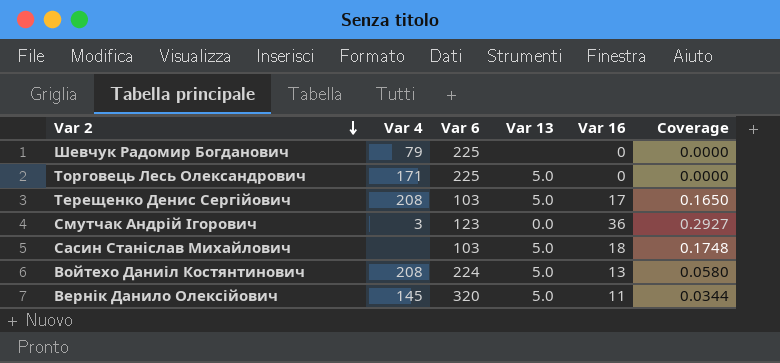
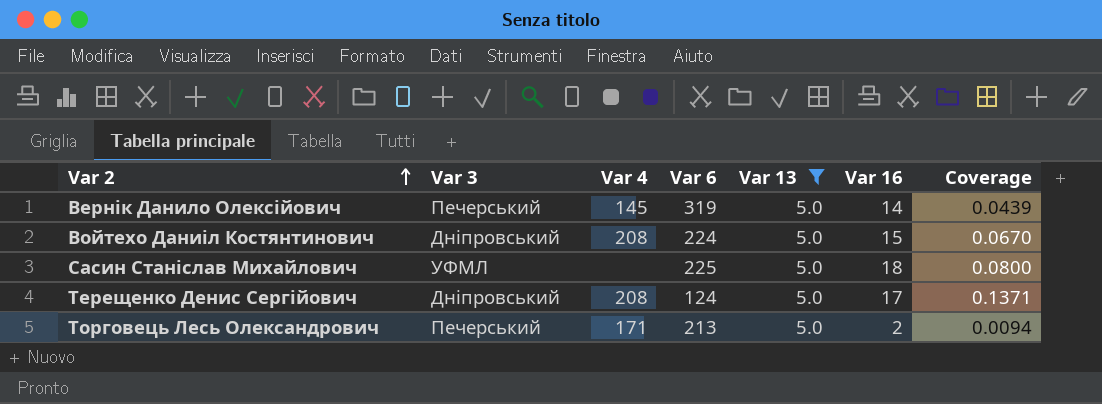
filter: none -> Var 13 = 5.0
row order: Var 2 descending -> Var 2 ascending
column Var 3 | position: none -> 2
Вернік Данило Олексійович | Var 6: 320 -> 319
Вернік Данило Олексійович | Var 16: 11 -> 14
Вернік Данило Олексійович | Coverage: 0.0344 -> 0.0439
Войтехо Даниіл Костянтинович | Var 16: 13 -> 15
Войтехо Даниіл Костянтинович | Coverage: 0.0580 -> 0.0670
Сасин Станіслав Михайлович | Var 6: 103 -> 225
Сасин Станіслав Михайлович | Coverage: 0.1748 -> 0.0800
Терещенко Денис Сергійович | Var 6: 103 -> 124
Терещенко Денис Сергійович | Coverage: 0.1650 -> 0.1371
Торговець Лесь Олександрович | Var 6: 225 -> 213
Торговець Лесь Олександрович | Var 16: 0 -> 2
Торговець Лесь Олександрович | Coverage: 0.0000 -> 0.0094

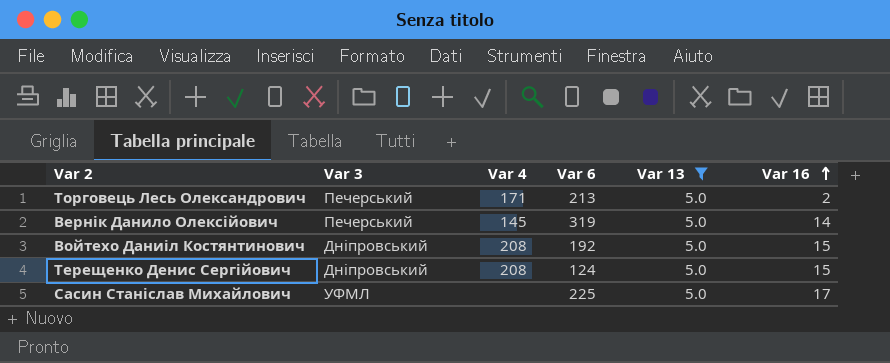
row order: Var 2 ascending -> Var 16 ascending
column Coverage | formula: [Var 16] / [Var 6] -> none
Войтехо Даниіл Костянтинович | Var 6: 224 -> 192
Терещенко Денис Сергійович | Var 16: 17 -> 15
Сасин Станіслав Михайлович | Var 16: 18 -> 17

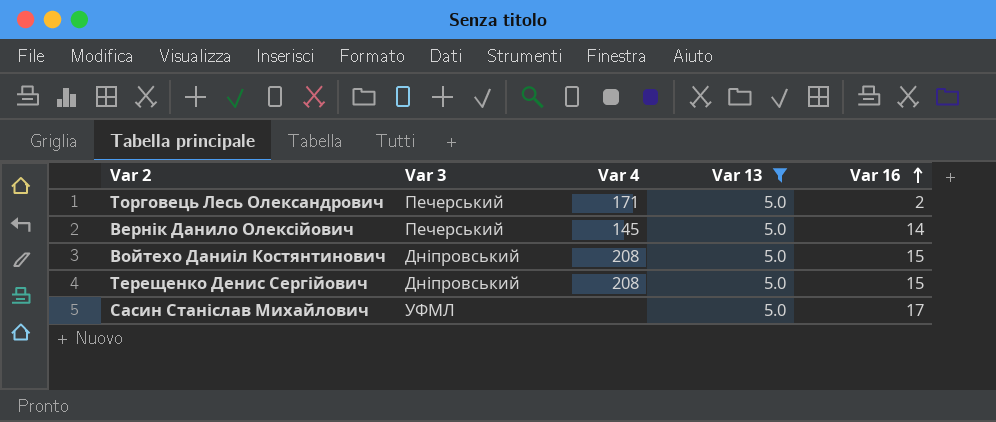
column Var 6 | position: 4 -> none

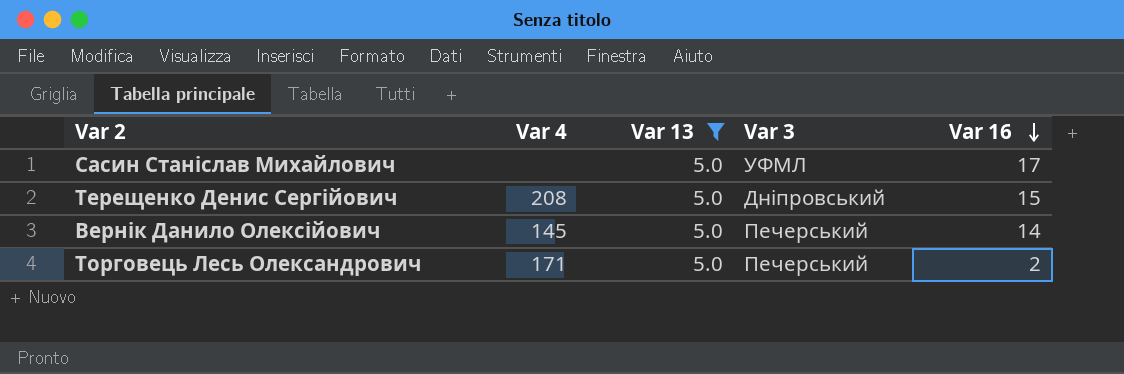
row order: Var 16 ascending -> Var 16 descending
column Var 3 | position: 2 -> 4
row Войтехо Даниіл Костянтинович: Дніпровський | 208 | 5.0 | 15 -> none

